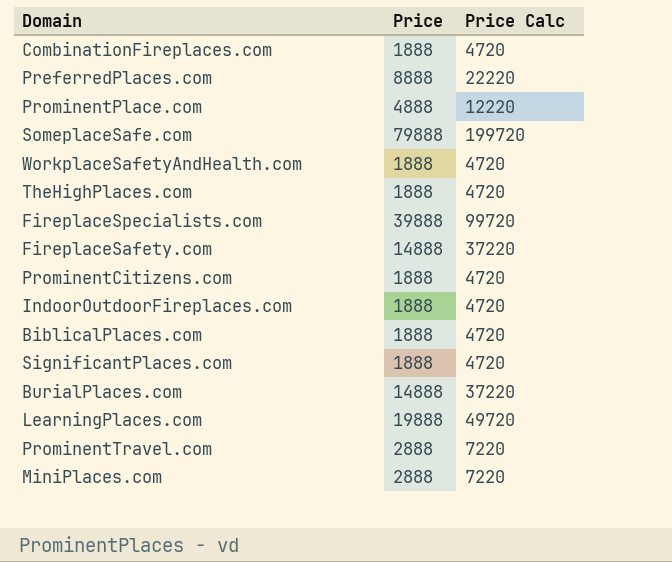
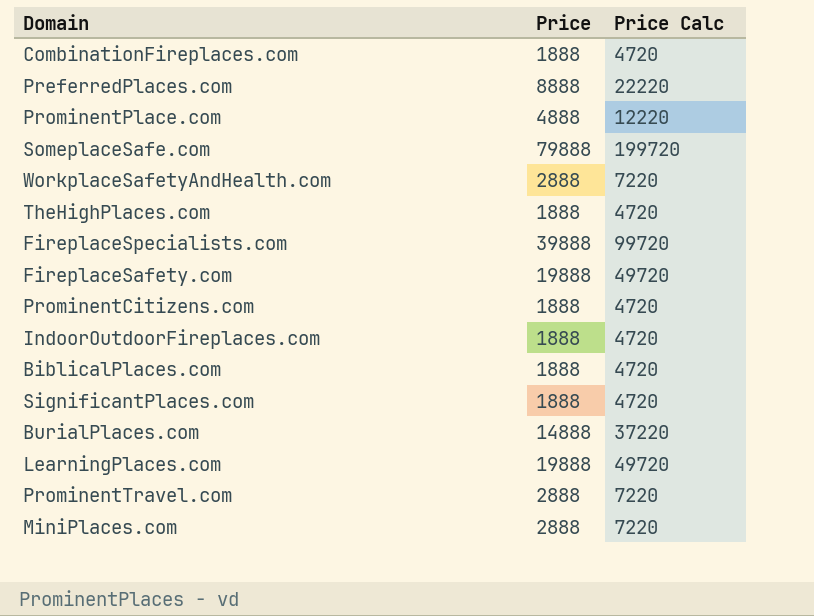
WorkplaceSafetyAndHealth.com | Price: 1888 -> 2888
WorkplaceSafetyAndHealth.com | Price Calc: 4720 -> 7220
FireplaceSafety.com | Price: 14888 -> 19888
FireplaceSafety.com | Price Calc: 37220 -> 49720

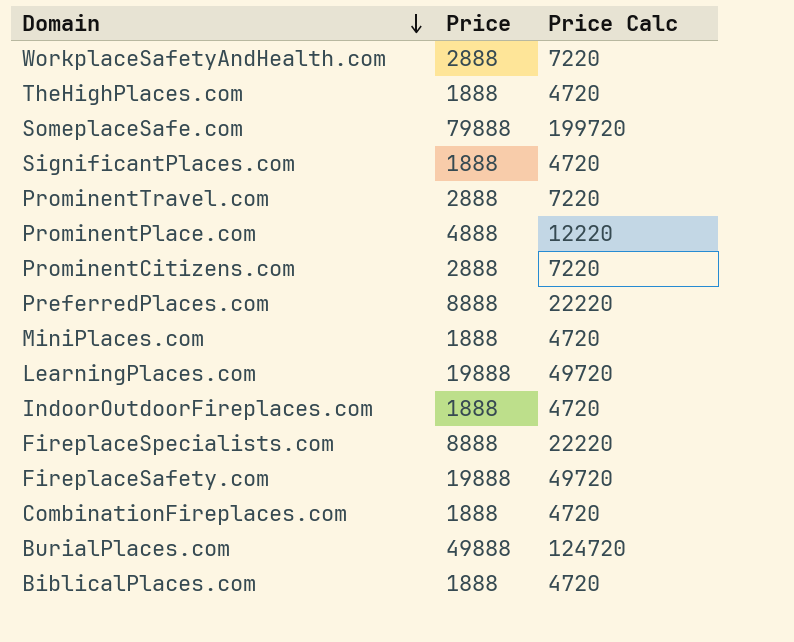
row order: none -> Domain descending
ProminentCitizens.com | Price: 1888 -> 2888
ProminentCitizens.com | Price Calc: 4720 -> 7220
MiniPlaces.com | Price: 2888 -> 1888
MiniPlaces.com | Price Calc: 7220 -> 4720
FireplaceSpecialists.com | Price: 39888 -> 8888
FireplaceSpecialists.com | Price Calc: 99720 -> 22220
BurialPlaces.com | Price: 14888 -> 49888
BurialPlaces.com | Price Calc: 37220 -> 124720

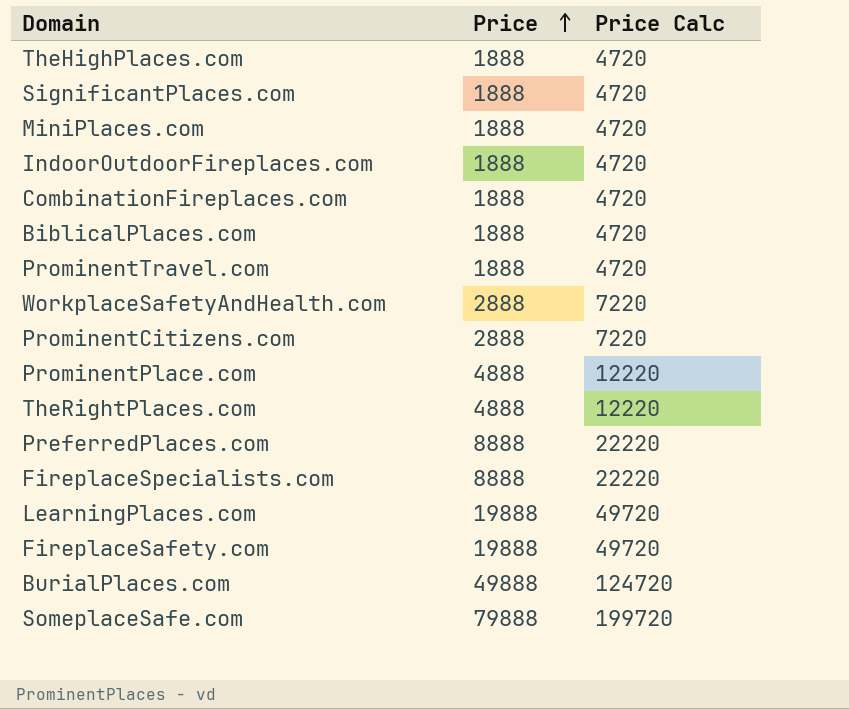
row order: Domain descending -> Price ascending
ProminentTravel.com | Price: 2888 -> 1888
ProminentTravel.com | Price Calc: 7220 -> 4720
row TheRightPlaces.com: none -> 4888 | 12220

